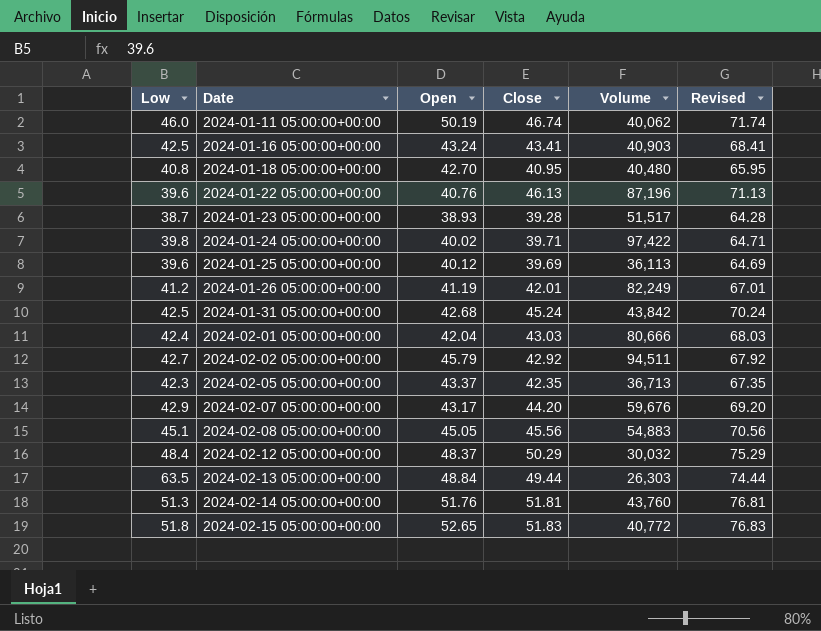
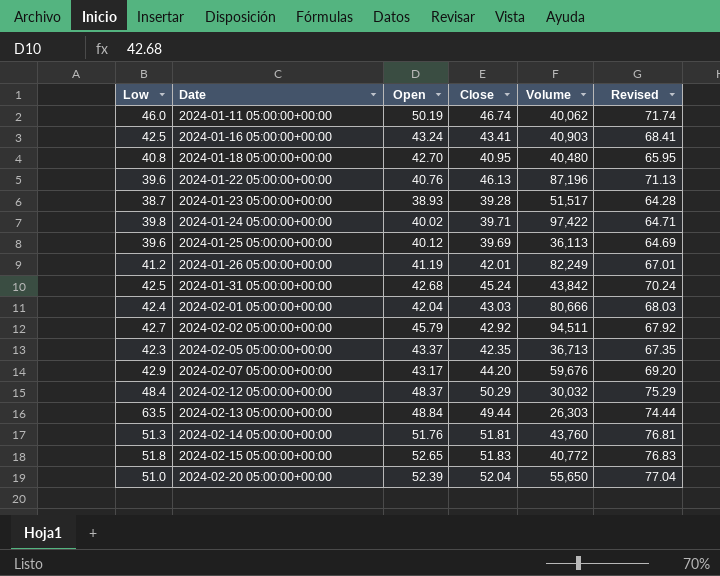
row 2024-02-08 05:00:00+00:00: 45.1 | 45.05 | 45.56 | 54,883 | 70.56 -> none
row 2024-02-20 05:00:00+00:00: none -> 51.0 | 52.39 | 52.04 | 55,650 | 77.04

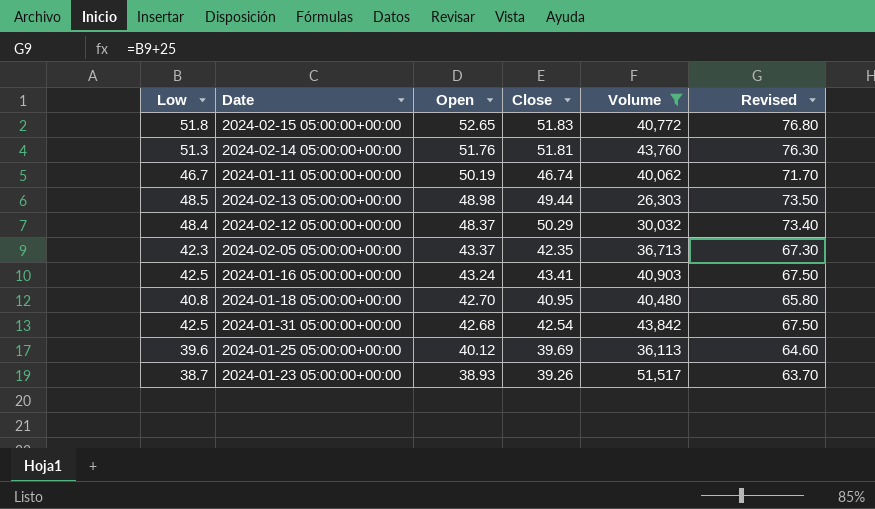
filter: none -> Volume <= 51,517
row order: Date ascending -> Open descending
column Revised | formula: [Close] + 25 -> [Low] + 25
2024-01-11 05:00:00+00:00 | Low: 46.0 -> 46.7
2024-02-13 05:00:00+00:00 | Low: 63.5 -> 48.5
2024-02-13 05:00:00+00:00 | Open: 48.84 -> 48.98
2024-01-31 05:00:00+00:00 | Close: 45.24 -> 42.54
2024-01-23 05:00:00+00:00 | Close: 39.28 -> 39.26

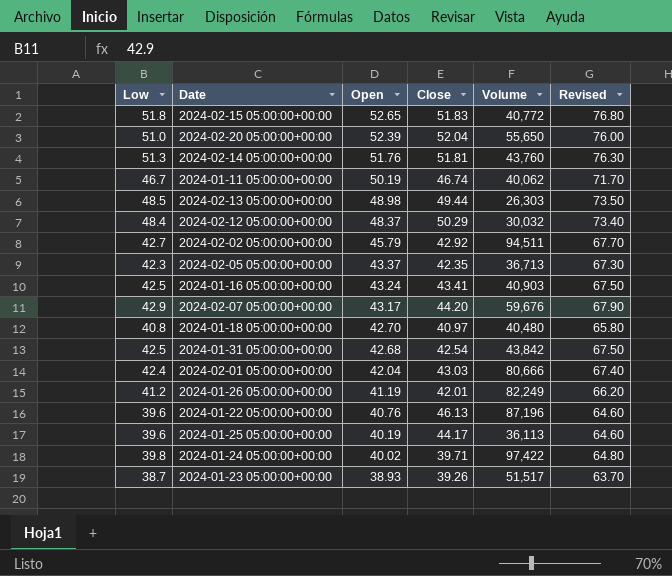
filter: Volume <= 51,517 -> none
2024-01-18 05:00:00+00:00 | Close: 40.95 -> 40.97
2024-01-25 05:00:00+00:00 | Open: 40.12 -> 40.19
2024-01-25 05:00:00+00:00 | Close: 39.69 -> 44.17

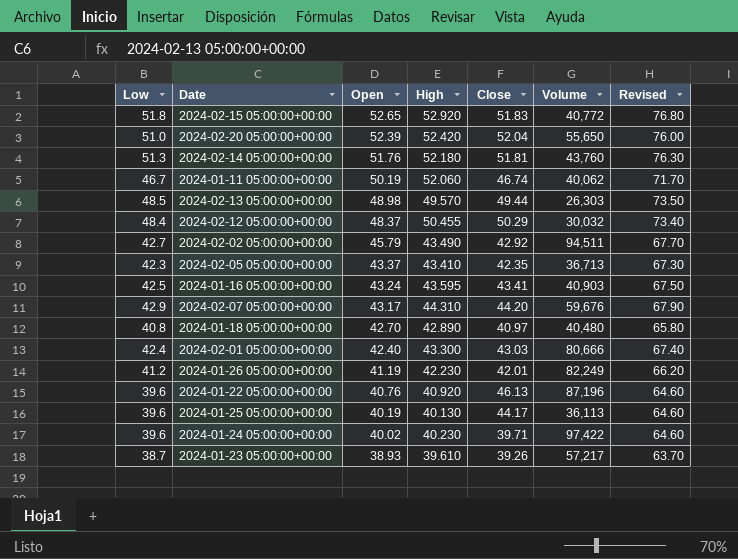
column High | position: none -> 4
row 2024-01-31 05:00:00+00:00: 42.5 | 42.68 | 42.54 | 43,842 | 67.50 -> none
2024-02-01 05:00:00+00:00 | Open: 42.04 -> 42.40
2024-01-24 05:00:00+00:00 | Low: 39.8 -> 39.6
2024-01-24 05:00:00+00:00 | Revised: 64.80 -> 64.60
2024-01-23 05:00:00+00:00 | Volume: 51,517 -> 57,217

